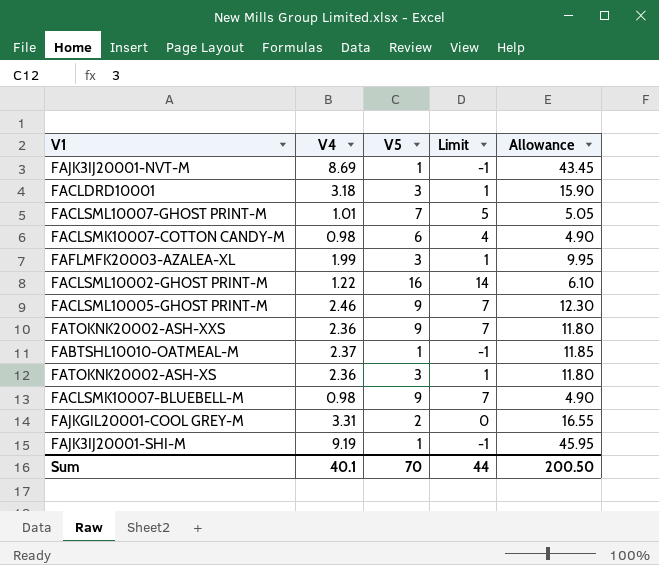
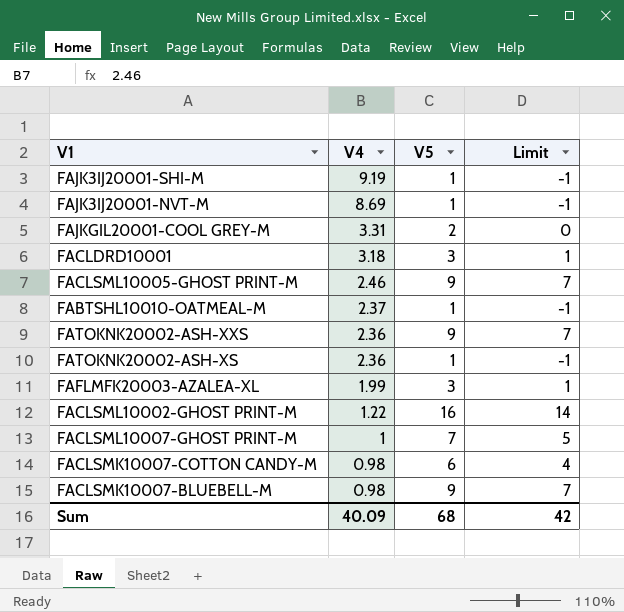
row order: none -> V4 descending
column Allowance | formula: [V4] * 5 -> none
FATOKNK20002-ASH-XS | V5: 3 -> 1
FATOKNK20002-ASH-XS | Limit: 1 -> -1
FACLSML10007-GHOST PRINT-M | V4: 1.01 -> 1
Sum | V4: 40.1 -> 40.09
Sum | V5: 70 -> 68
Sum | Limit: 44 -> 42

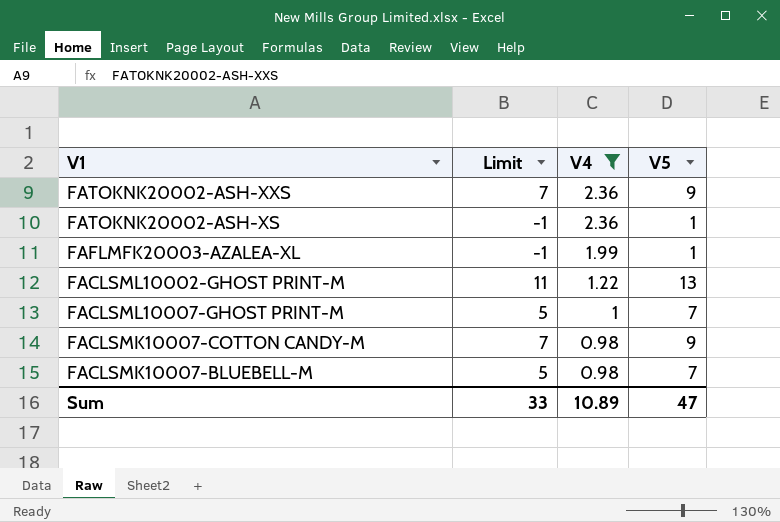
filter: none -> V4 <= 2.36
column Limit | position: 4 -> 2
FAFLMFK20003-AZALEA-XL | Limit: 1 -> -1
FAFLMFK20003-AZALEA-XL | V5: 3 -> 1
FACLSML10002-GHOST PRINT-M | Limit: 14 -> 11
FACLSML10002-GHOST PRINT-M | V5: 16 -> 13
FACLSMK10007-COTTON CANDY-M | Limit: 4 -> 7
FACLSMK10007-COTTON CANDY-M | V5: 6 -> 9
FACLSMK10007-BLUEBELL-M | Limit: 7 -> 5
FACLSMK10007-BLUEBELL-M | V5: 9 -> 7
Sum | Limit: 42 -> 33
Sum | V4: 40.09 -> 10.89
Sum | V5: 68 -> 47

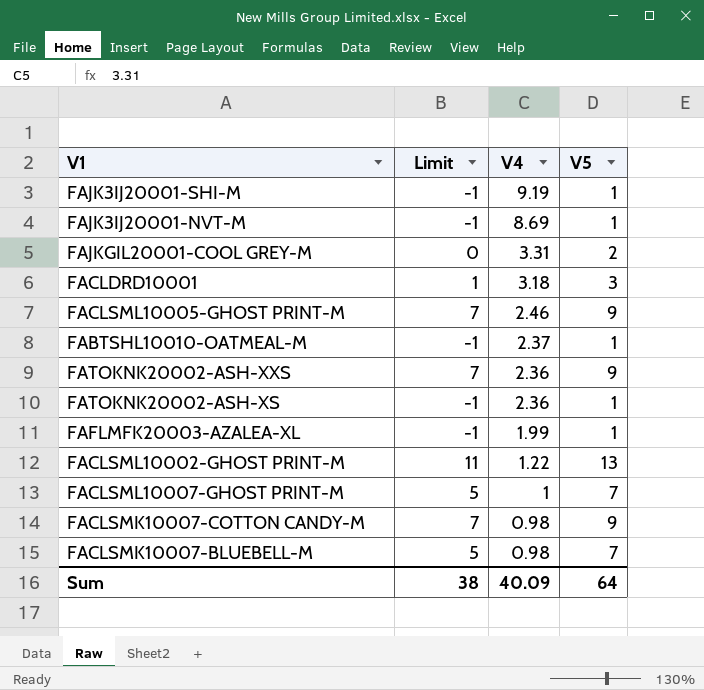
filter: V4 <= 2.36 -> none
Sum | Limit: 33 -> 38
Sum | V4: 10.89 -> 40.09
Sum | V5: 47 -> 64

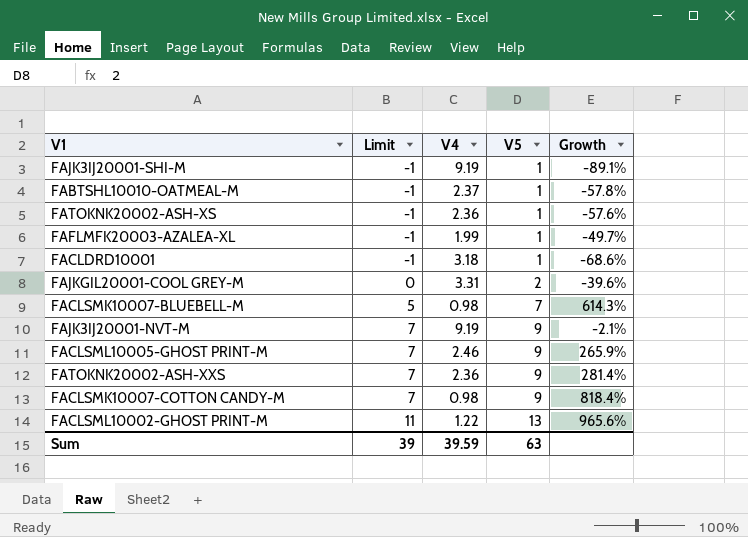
row order: V4 descending -> Limit ascending
column Growth | formula: none -> ([V5] - [V4]) / [V4]
row FACLSML10007-GHOST PRINT-M: 5 | 1 | 7 -> none
FACLDRD10001 | Limit: 1 -> -1
FACLDRD10001 | V5: 3 -> 1
FAJK3IJ20001-NVT-M | Limit: -1 -> 7
FAJK3IJ20001-NVT-M | V4: 8.69 -> 9.19
FAJK3IJ20001-NVT-M | V5: 1 -> 9
Sum | Limit: 38 -> 39
Sum | V4: 40.09 -> 39.59
Sum | V5: 64 -> 63

